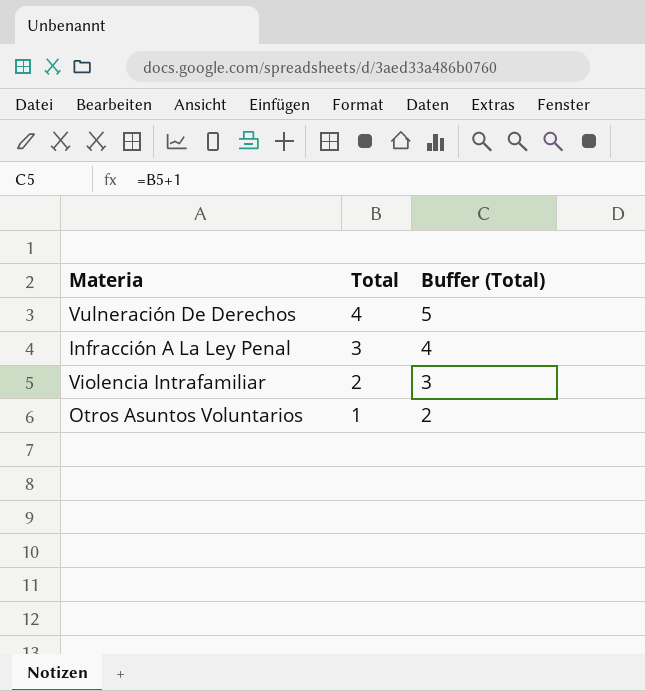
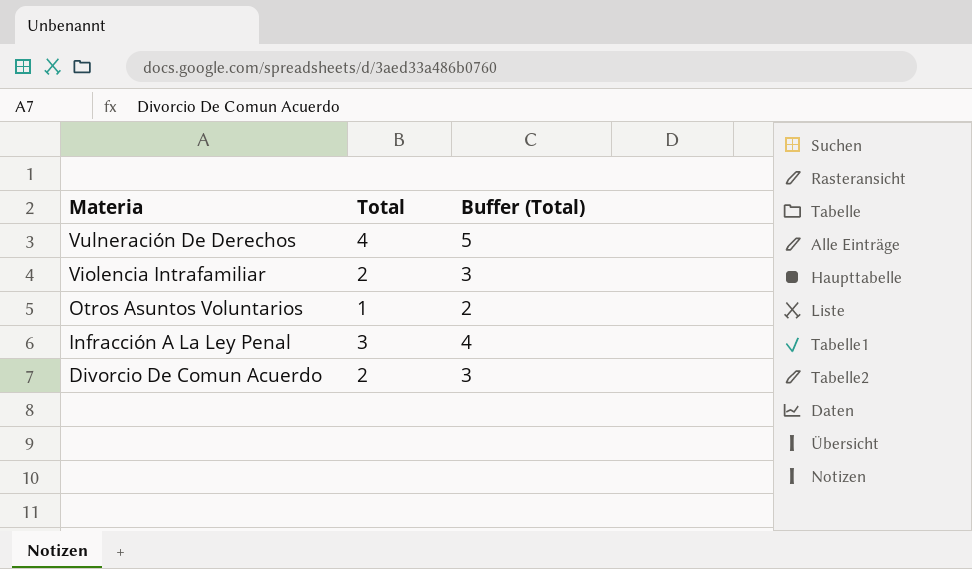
row order: Total descending -> Materia descending
row Divorcio De Comun Acuerdo: none -> 2 | 3

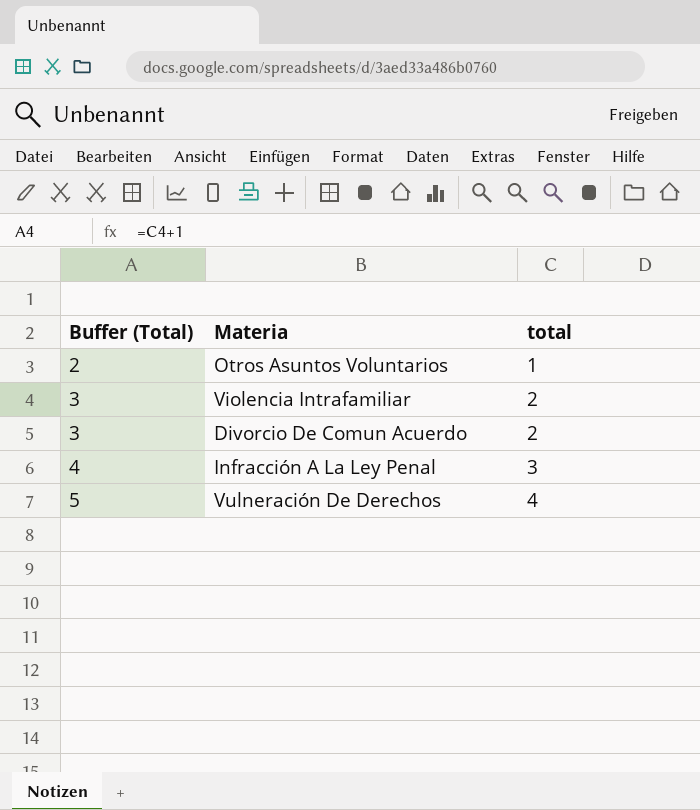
row order: Materia descending -> Buffer (Total) ascending
column Buffer (Total) | position: 3 -> 1
column name: Total -> total

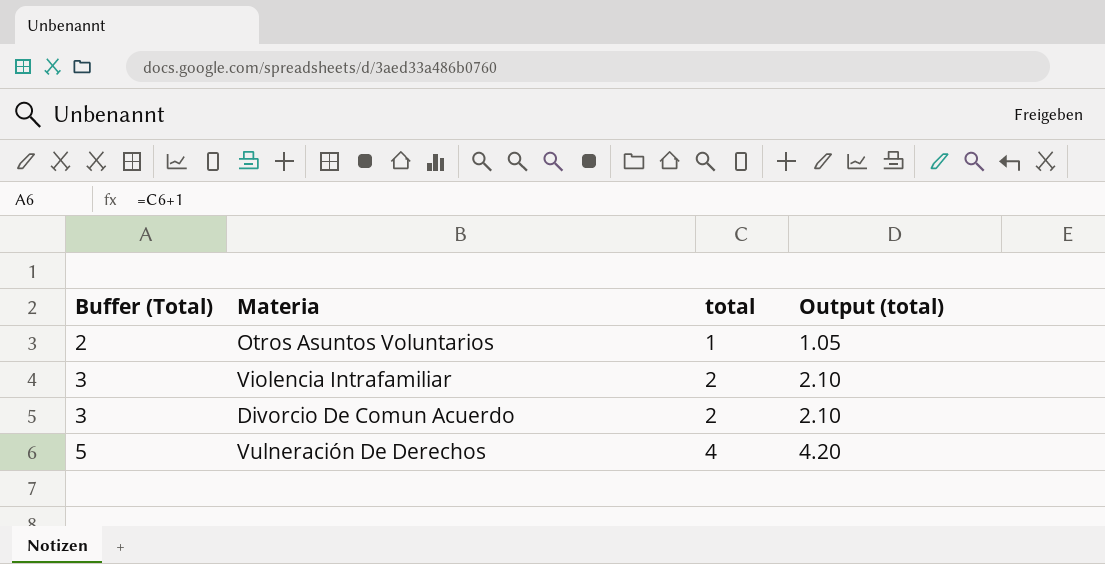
column Output (total) | formula: none -> [total] * 1.05
row Infracción A La Ley Penal: 4 | 3 -> none

